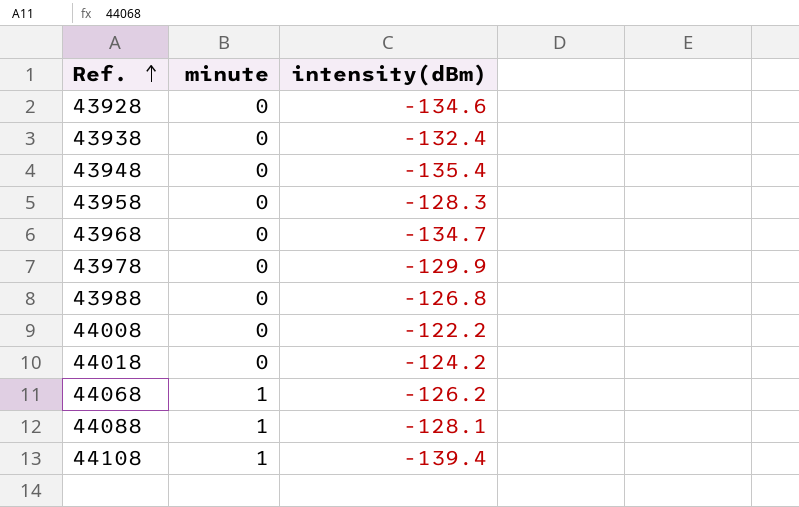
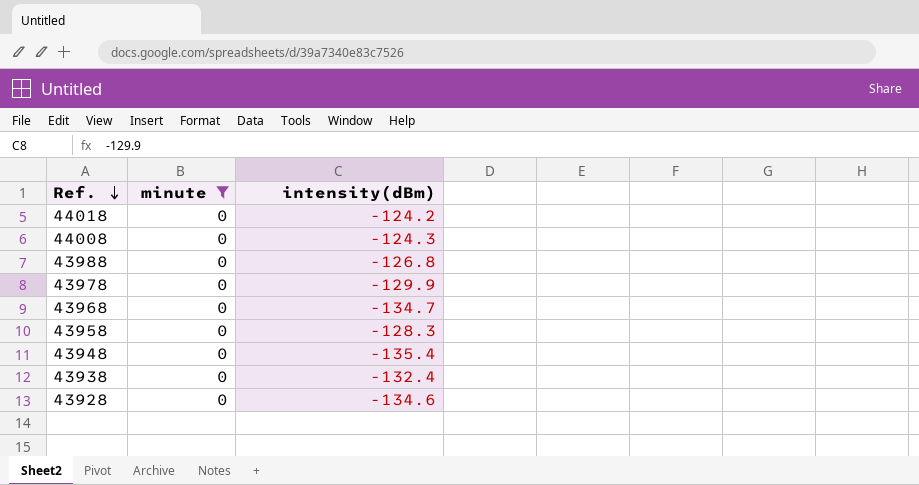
filter: none -> minute = 0
row order: Ref. ascending -> Ref. descending
44008 | intensity(dBm): -122.2 -> -124.3

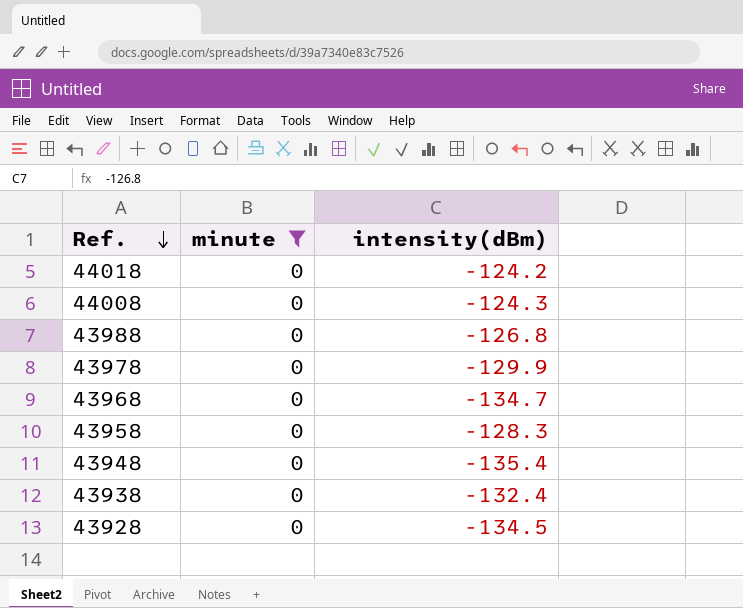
43928 | intensity(dBm): -134.6 -> -134.5

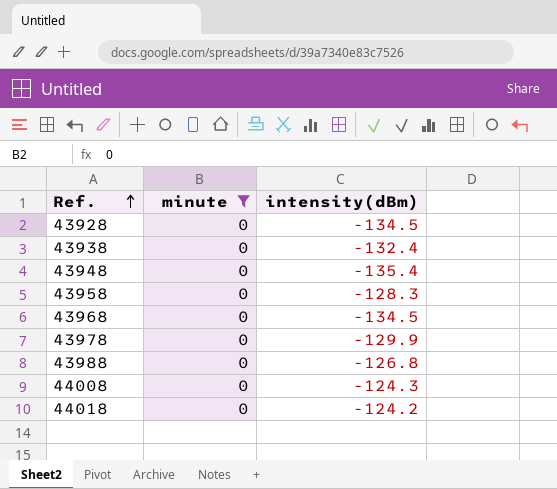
row order: Ref. descending -> Ref. ascending
43968 | intensity(dBm): -134.7 -> -134.5

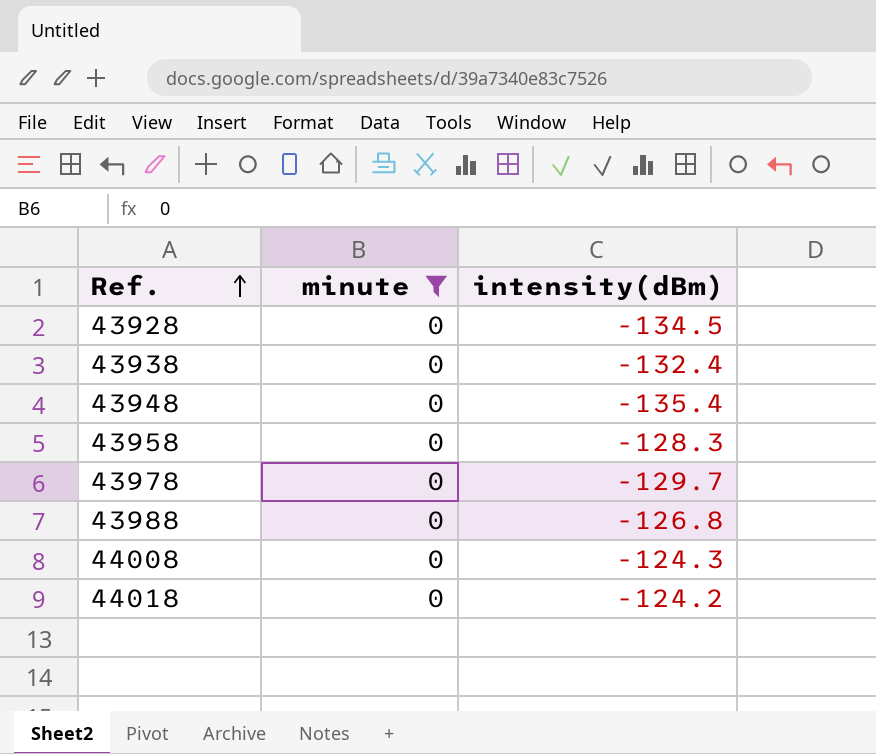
row 43968: 0 | -134.5 -> none
43978 | intensity(dBm): -129.9 -> -129.7

